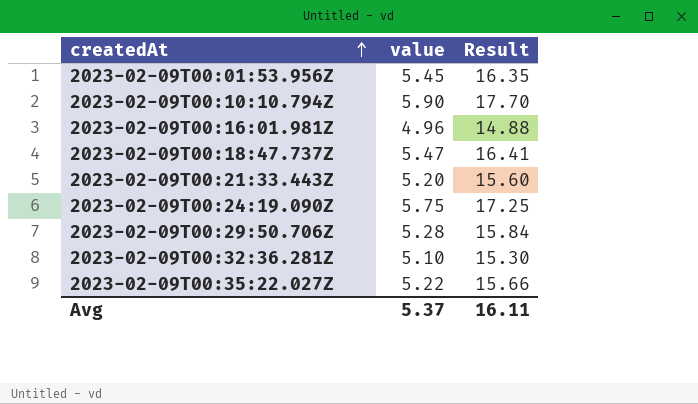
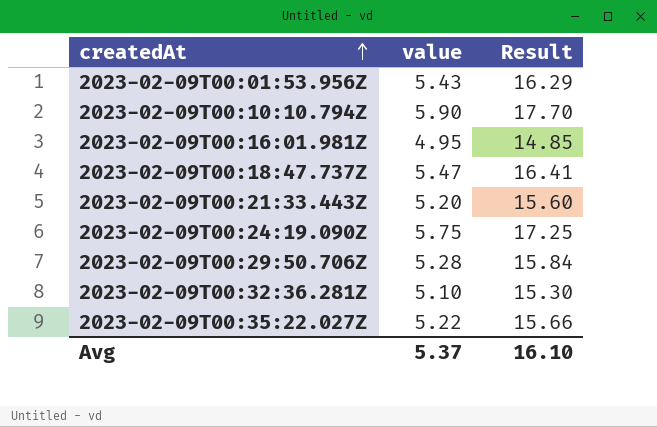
2023-02-09T00:01:53.956Z | value: 5.45 -> 5.43
2023-02-09T00:01:53.956Z | Result: 16.35 -> 16.29
2023-02-09T00:16:01.981Z | value: 4.96 -> 4.95
2023-02-09T00:16:01.981Z | Result: 14.88 -> 14.85
Avg | Result: 16.11 -> 16.10

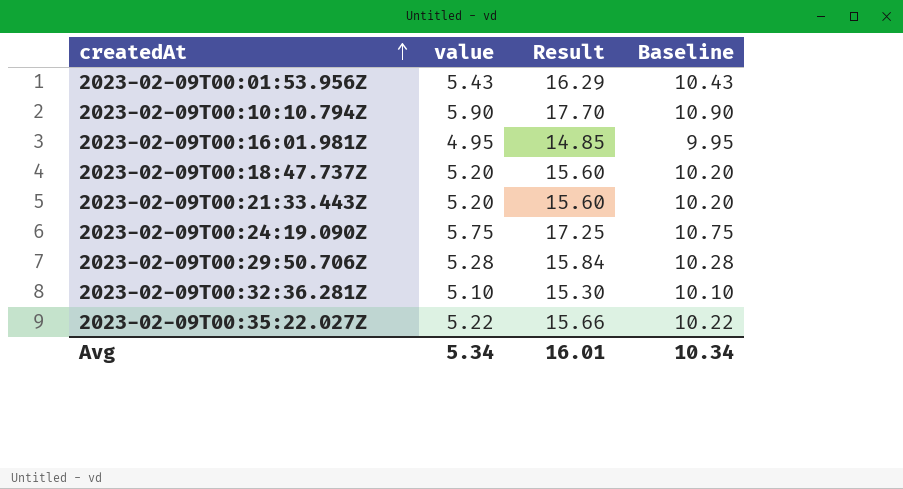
column Baseline | formula: none -> [value] + 5
2023-02-09T00:18:47.737Z | value: 5.47 -> 5.20
2023-02-09T00:18:47.737Z | Result: 16.41 -> 15.60
Avg | value: 5.37 -> 5.34
Avg | Result: 16.10 -> 16.01

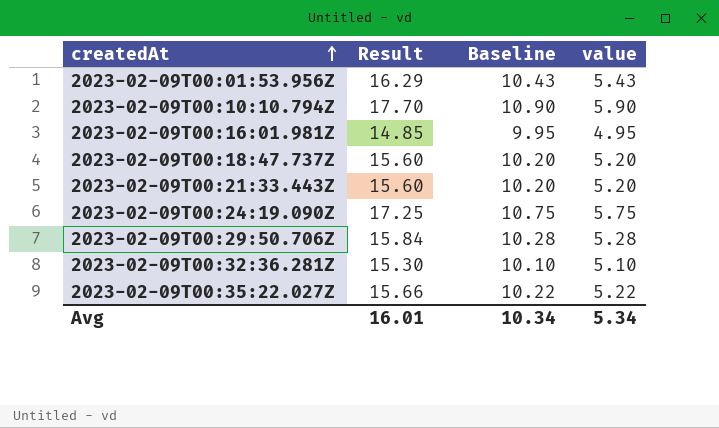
column value | position: 2 -> 4

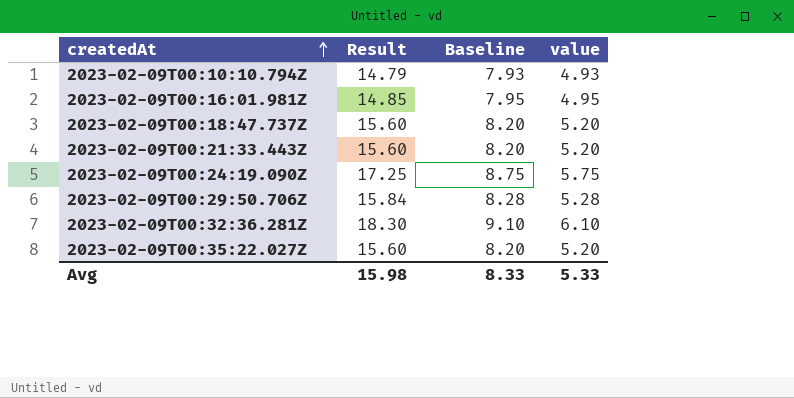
column Baseline | formula: [value] + 5 -> [value] + 3
row 2023-02-09T00:01:53.956Z: 16.29 | 10.43 | 5.43 -> none
2023-02-09T00:10:10.794Z | Result: 17.70 -> 14.79
2023-02-09T00:10:10.794Z | value: 5.90 -> 4.93
2023-02-09T00:32:36.281Z | Result: 15.30 -> 18.30
2023-02-09T00:32:36.281Z | value: 5.10 -> 6.10
2023-02-09T00:35:22.027Z | Result: 15.66 -> 15.60
2023-02-09T00:35:22.027Z | value: 5.22 -> 5.20
Avg | Result: 16.01 -> 15.98
Avg | Baseline: 10.34 -> 8.33
Avg | value: 5.34 -> 5.33

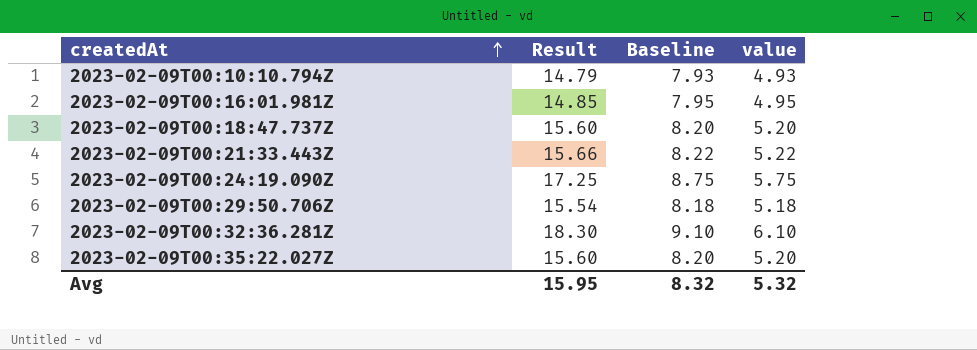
2023-02-09T00:21:33.443Z | Result: 15.60 -> 15.66
2023-02-09T00:21:33.443Z | Baseline: 8.20 -> 8.22
2023-02-09T00:21:33.443Z | value: 5.20 -> 5.22
2023-02-09T00:29:50.706Z | Result: 15.84 -> 15.54
2023-02-09T00:29:50.706Z | Baseline: 8.28 -> 8.18
2023-02-09T00:29:50.706Z | value: 5.28 -> 5.18
Avg | Result: 15.98 -> 15.95
Avg | Baseline: 8.33 -> 8.32
Avg | value: 5.33 -> 5.32

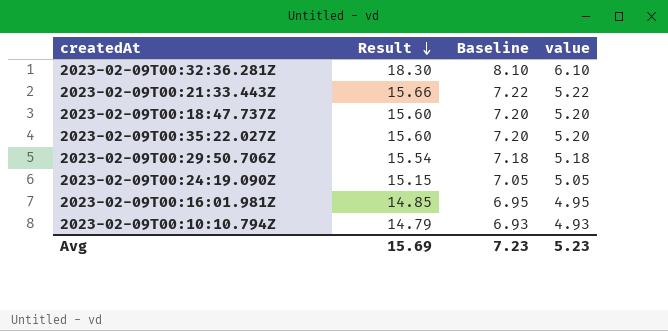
row order: createdAt ascending -> Result descending
column Baseline | formula: [value] + 3 -> [value] + 2
2023-02-09T00:24:19.090Z | Result: 17.25 -> 15.15
2023-02-09T00:24:19.090Z | value: 5.75 -> 5.05
Avg | Result: 15.95 -> 15.69
Avg | Baseline: 8.32 -> 7.23
Avg | value: 5.32 -> 5.23

